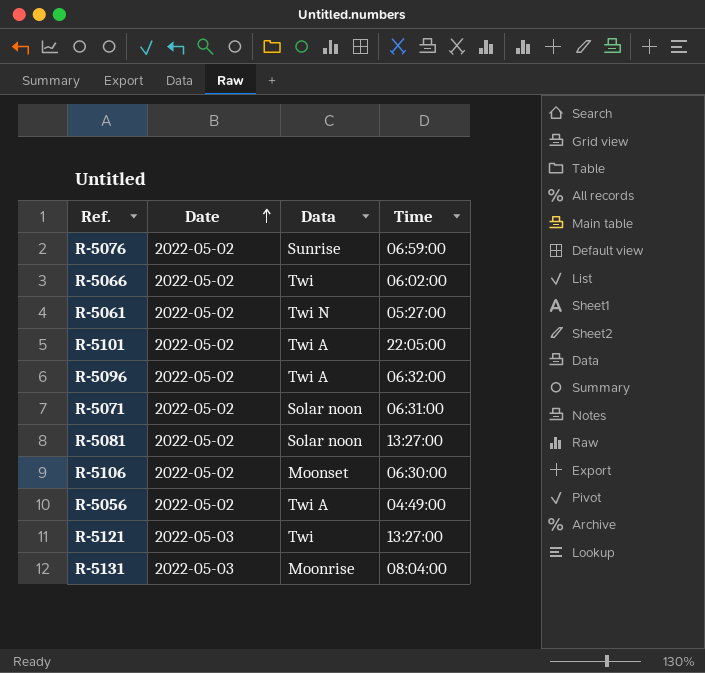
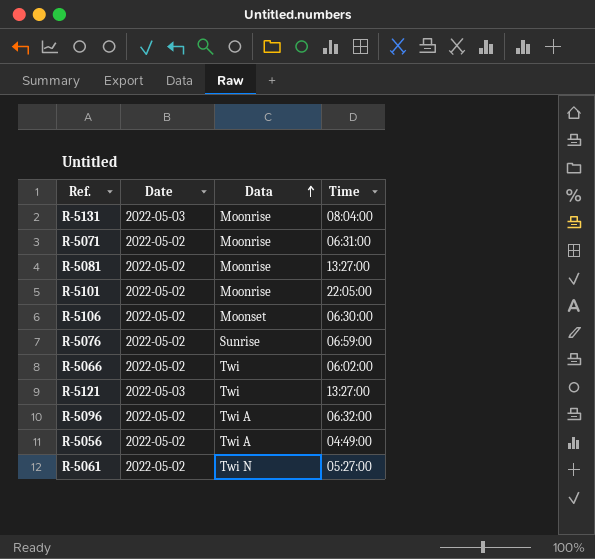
row order: Date ascending -> Data ascending
R-5071 | Data: Solar noon -> Moonrise
R-5081 | Data: Solar noon -> Moonrise
R-5101 | Data: Twi A -> Moonrise

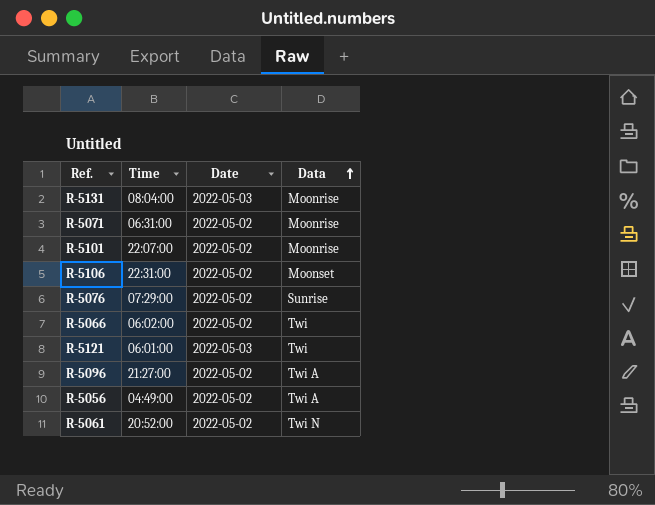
column Time | position: 4 -> 2
row R-5081: 2022-05-02 | Moonrise | 13:27:00 -> none
R-5101 | Time: 22:05:00 -> 22:07:00
R-5106 | Time: 06:30:00 -> 22:31:00
R-5076 | Time: 06:59:00 -> 07:29:00
R-5121 | Time: 13:27:00 -> 06:01:00
R-5096 | Time: 06:32:00 -> 21:27:00
R-5061 | Time: 05:27:00 -> 20:52:00

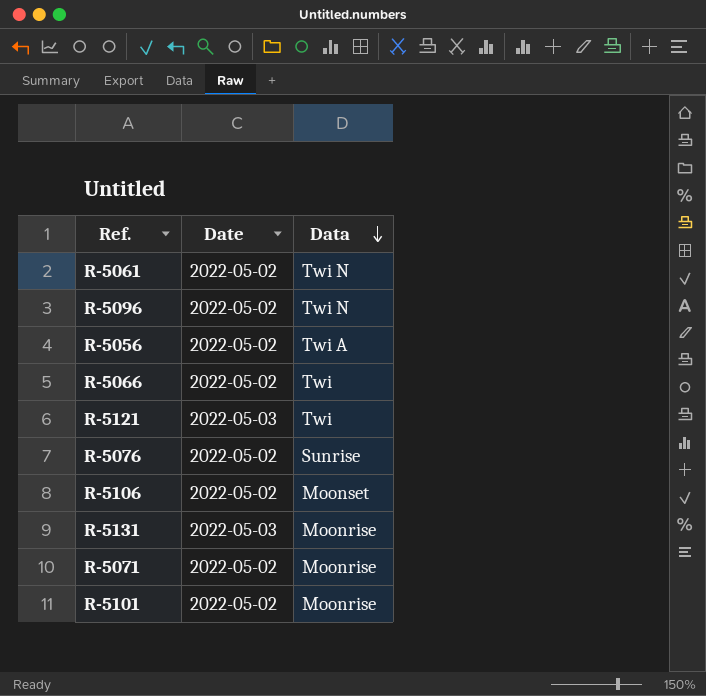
row order: Data ascending -> Data descending
column Time | position: 2 -> none
R-5096 | Data: Twi A -> Twi N

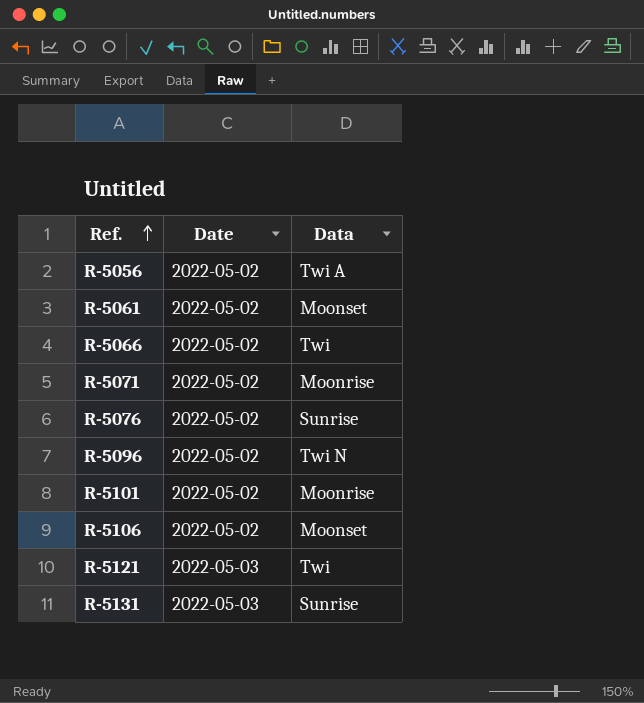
row order: Data descending -> Ref. ascending
R-5061 | Data: Twi N -> Moonset
R-5131 | Data: Moonrise -> Sunrise

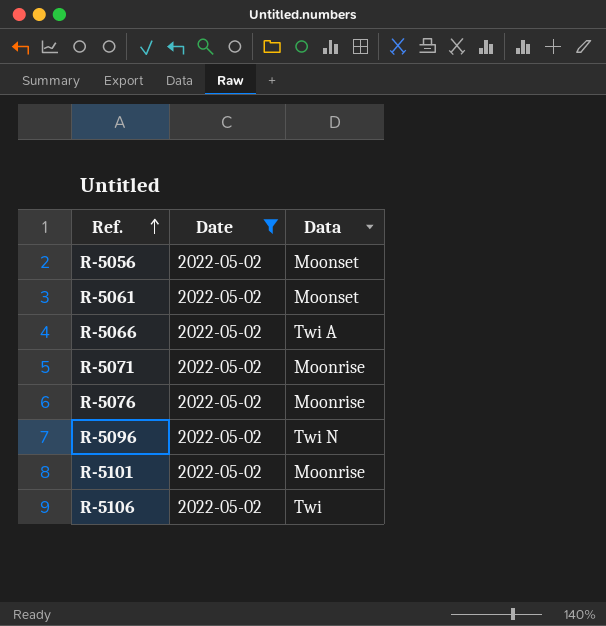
filter: none -> Date = 2022-05-02
R-5056 | Data: Twi A -> Moonset
R-5066 | Data: Twi -> Twi A
R-5076 | Data: Sunrise -> Moonrise
R-5106 | Data: Moonset -> Twi

